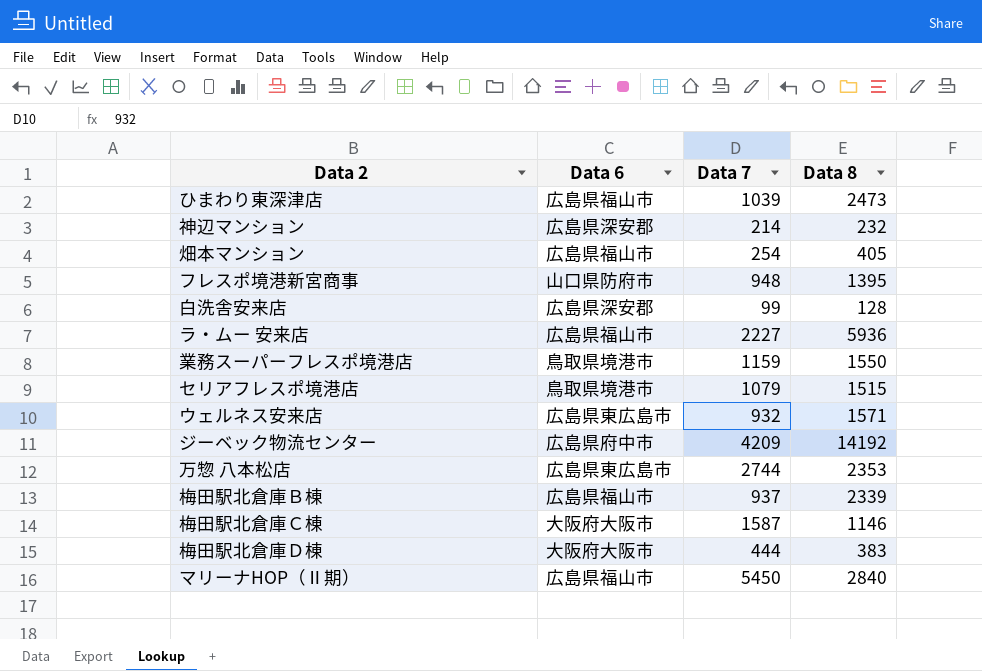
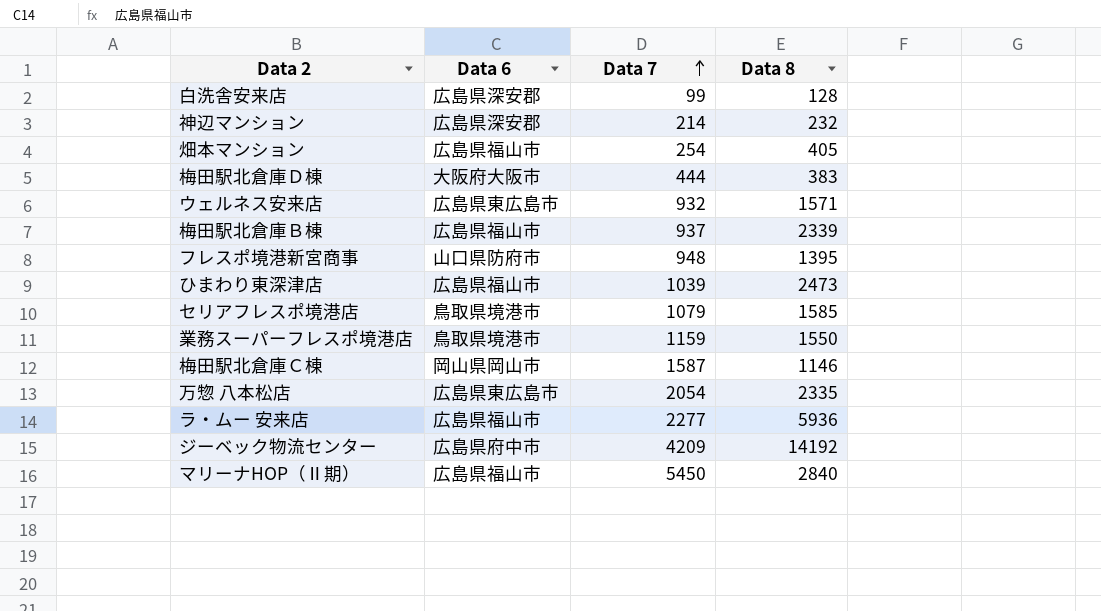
row order: none -> Data 7 ascending
セリアフレスポ境港店 | Data 8: 1515 -> 1585
梅田駅北倉庫Ｃ棟 | Data 6: 大阪府大阪市 -> 岡山県岡山市
万惣 八本松店 | Data 7: 2744 -> 2054
万惣 八本松店 | Data 8: 2353 -> 2335
ラ・ムー 安来店 | Data 7: 2227 -> 2277

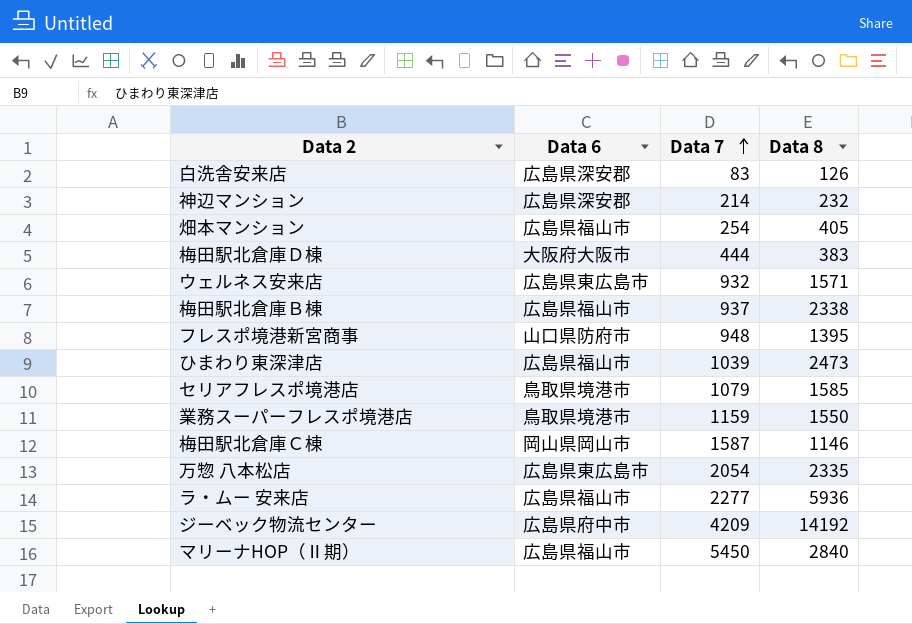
白洗舎安来店 | Data 7: 99 -> 83
白洗舎安来店 | Data 8: 128 -> 126
梅田駅北倉庫Ｂ棟 | Data 8: 2339 -> 2338

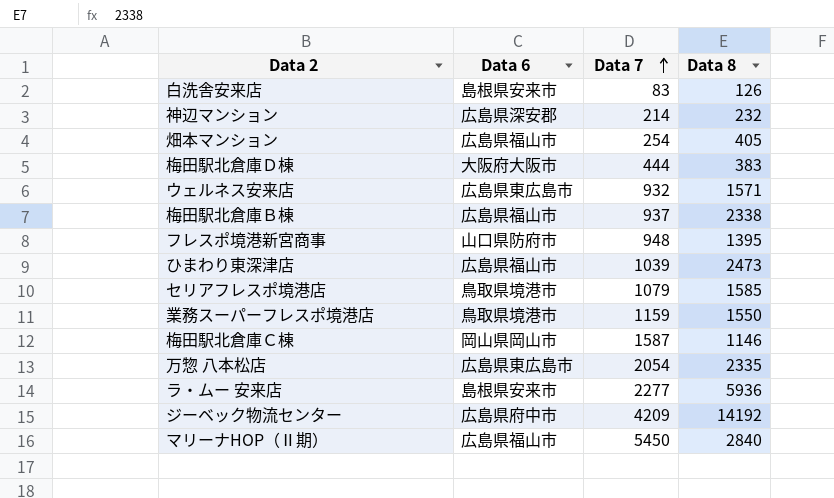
白洗舎安来店 | Data 6: 広島県深安郡 -> 島根県安来市
ラ・ムー 安来店 | Data 6: 広島県福山市 -> 島根県安来市

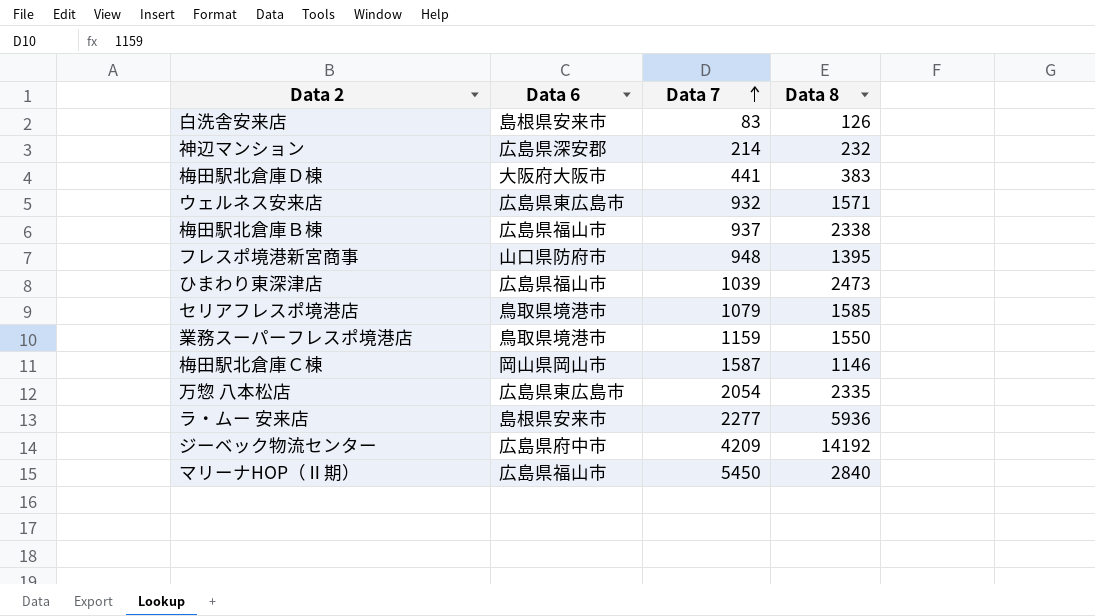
row 畑本マンション: 広島県福山市 | 254 | 405 -> none
梅田駅北倉庫Ｄ棟 | Data 7: 444 -> 441

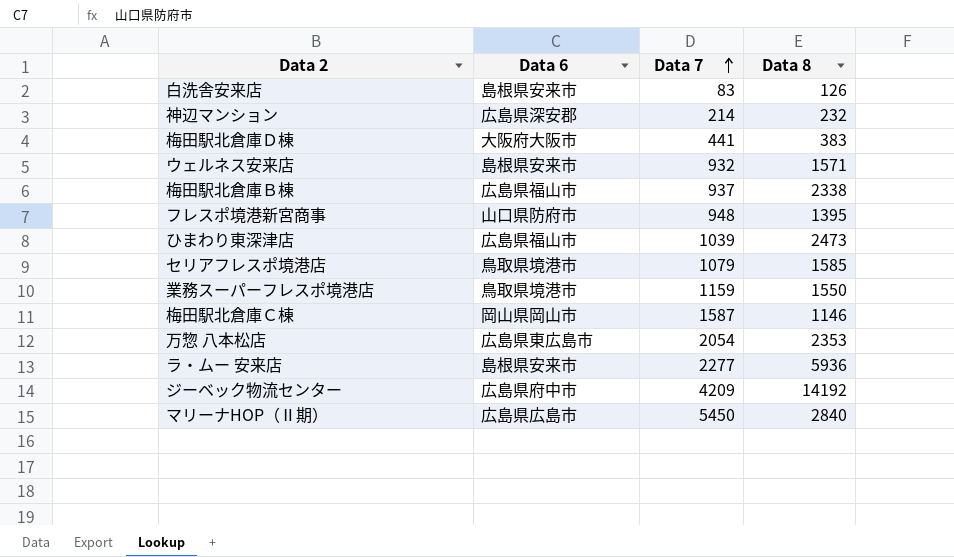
ウェルネス安来店 | Data 6: 広島県東広島市 -> 島根県安来市
万惣 八本松店 | Data 8: 2335 -> 2353
マリーナHOP（Ⅱ期） | Data 6: 広島県福山市 -> 広島県広島市

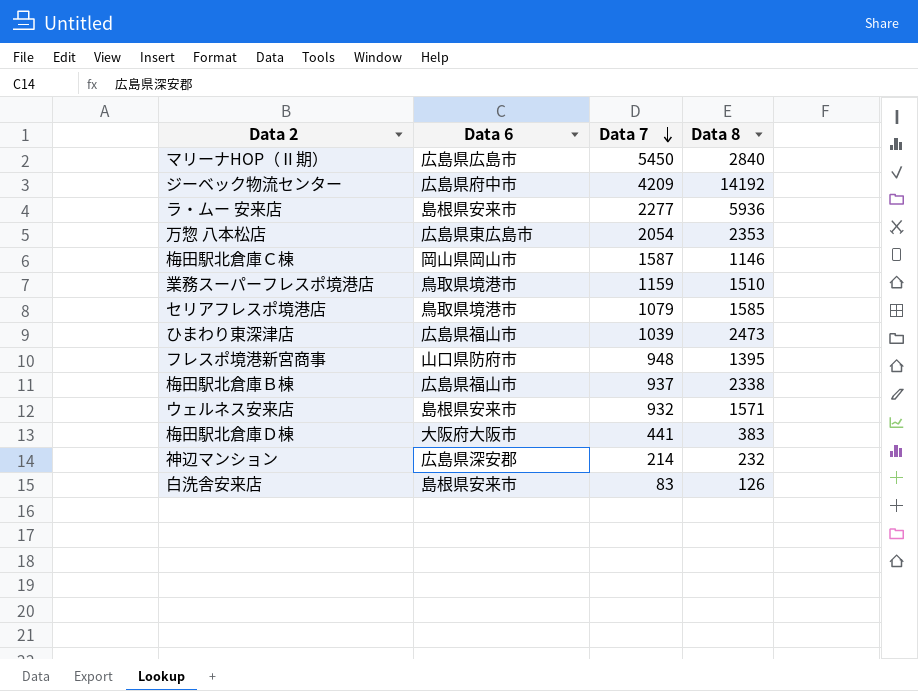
row order: Data 7 ascending -> Data 7 descending
業務スーパーフレスポ境港店 | Data 8: 1550 -> 1510

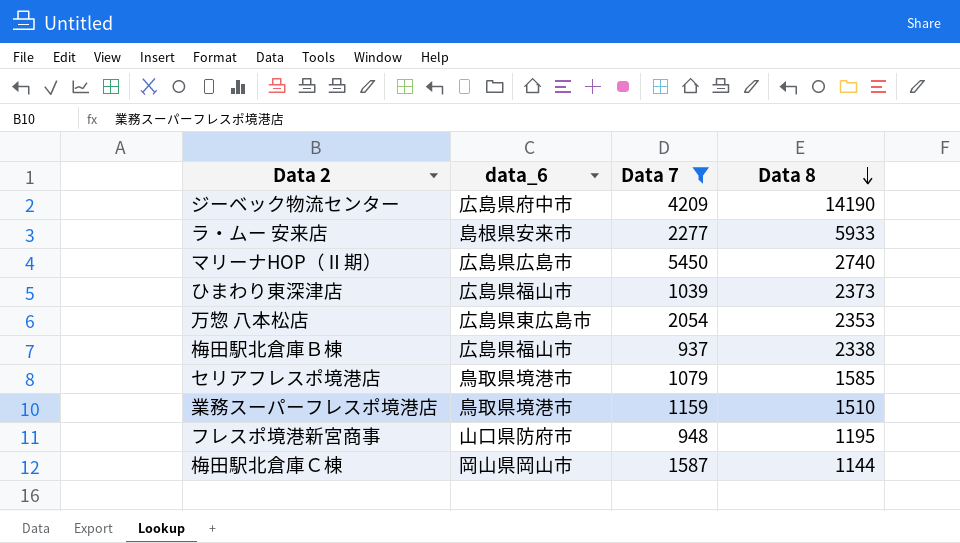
filter: none -> Data 7 >= 937
row order: Data 7 descending -> Data 8 descending
column name: Data 6 -> data_6
ジーベック物流センター | Data 8: 14192 -> 14190
ラ・ムー 安来店 | Data 8: 5936 -> 5933
マリーナHOP（Ⅱ期） | Data 8: 2840 -> 2740
ひまわり東深津店 | Data 8: 2473 -> 2373
フレスポ境港新宮商事 | Data 8: 1395 -> 1195
梅田駅北倉庫Ｃ棟 | Data 8: 1146 -> 1144

